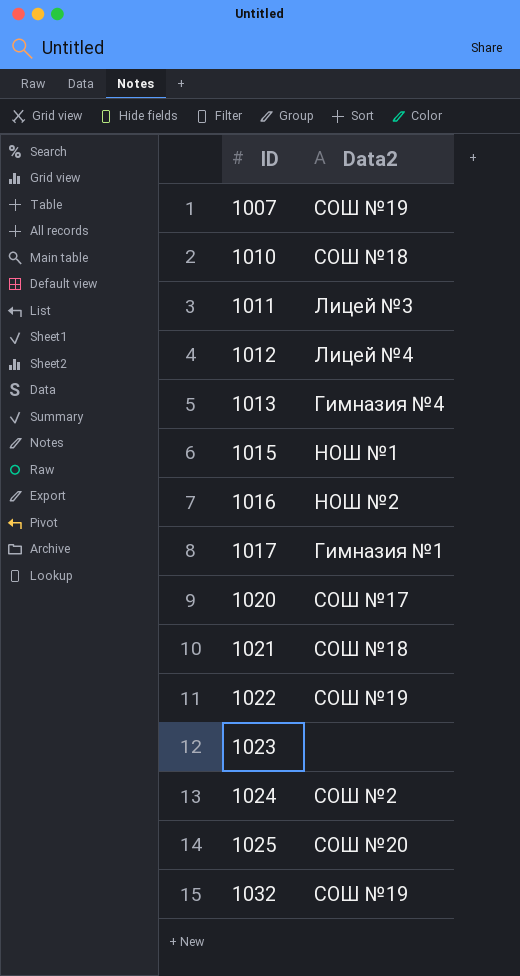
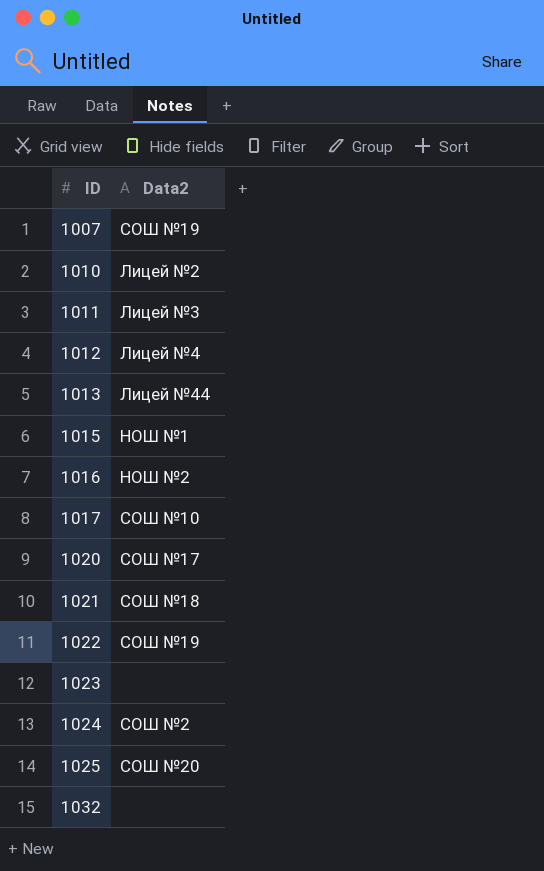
1010 | Data2: СОШ №18 -> Лицей №2
1013 | Data2: Гимназия №4 -> Лицей №44
1017 | Data2: Гимназия №1 -> СОШ №10
1032 | Data2: СОШ №19 -> none

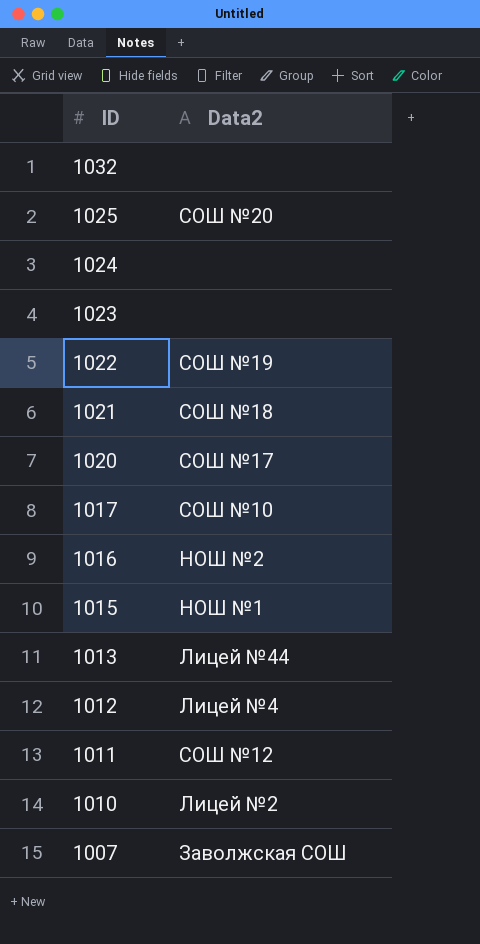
row order: ID ascending -> ID descending
1024 | Data2: СОШ №2 -> none
1011 | Data2: Лицей №3 -> СОШ №12
1007 | Data2: СОШ №19 -> Заволжская СОШ

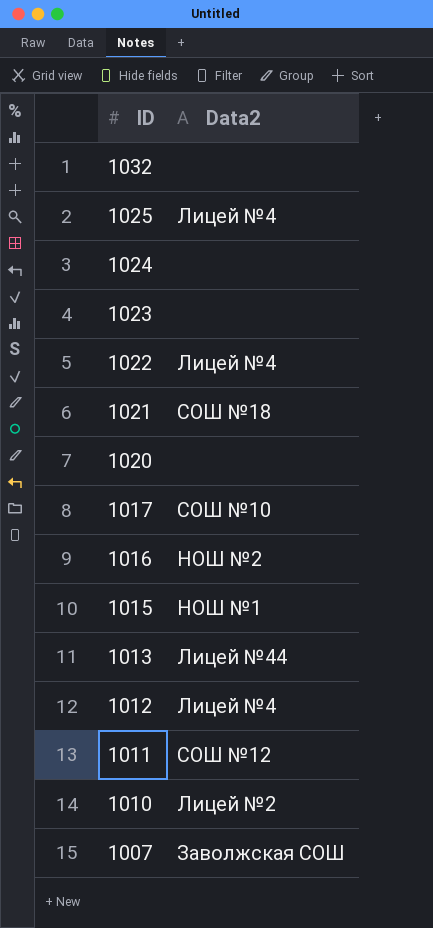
1025 | Data2: СОШ №20 -> Лицей №4
1022 | Data2: СОШ №19 -> Лицей №4
1020 | Data2: СОШ №17 -> none

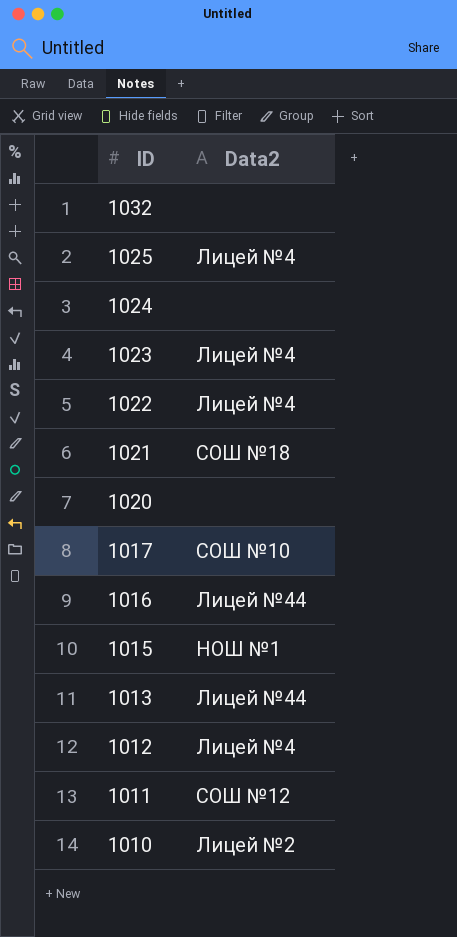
row 1007: Заволжская СОШ -> none
1023 | Data2: none -> Лицей №4
1016 | Data2: НОШ №2 -> Лицей №44

